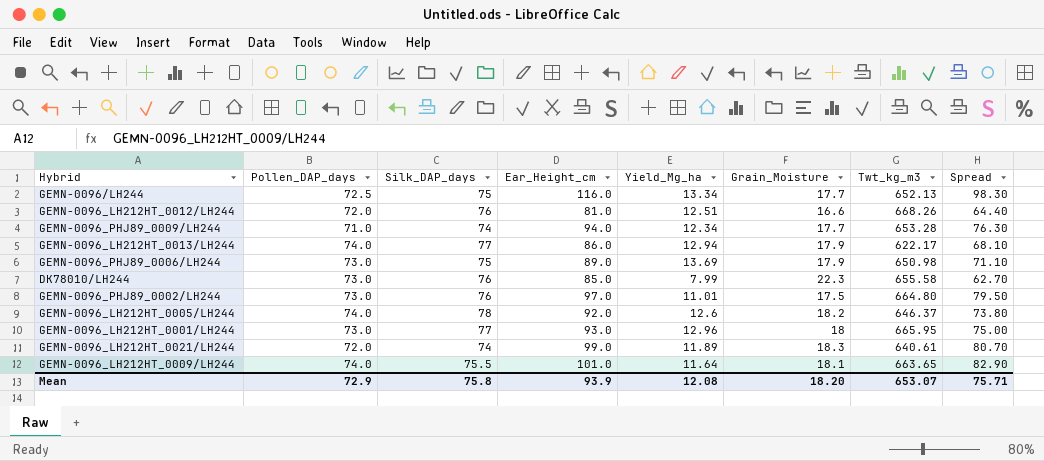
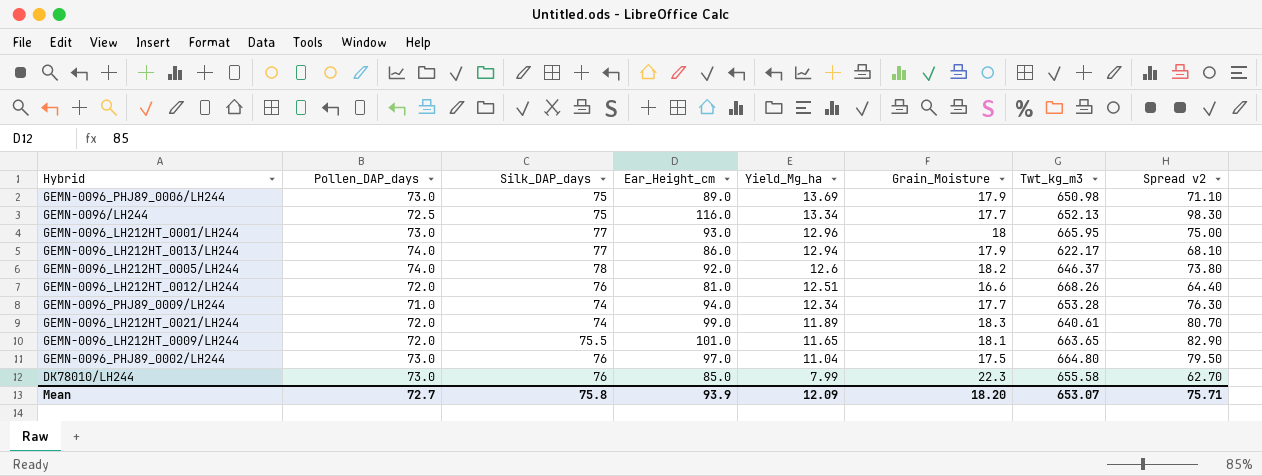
row order: none -> Yield_Mg_ha descending
column name: Spread -> Spread v2
GEMN-0096_LH212HT_0009/LH244 | Pollen_DAP_days: 74.0 -> 72.0
GEMN-0096_LH212HT_0009/LH244 | Yield_Mg_ha: 11.64 -> 11.65
GEMN-0096_PHJ89_0002/LH244 | Yield_Mg_ha: 11.01 -> 11.04
Mean | Pollen_DAP_days: 72.9 -> 72.7
Mean | Yield_Mg_ha: 12.08 -> 12.09

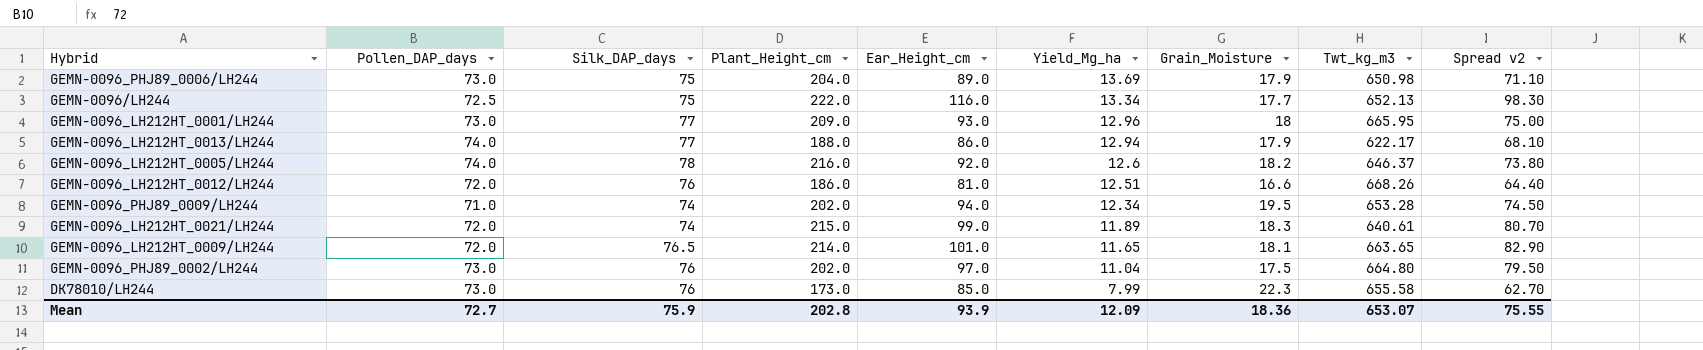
column Plant_Height_cm | position: none -> 4
GEMN-0096_PHJ89_0009/LH244 | Grain_Moisture: 17.7 -> 19.5
GEMN-0096_PHJ89_0009/LH244 | Spread v2: 76.30 -> 74.50
GEMN-0096_LH212HT_0009/LH244 | Silk_DAP_days: 75.5 -> 76.5
Mean | Silk_DAP_days: 75.8 -> 75.9
Mean | Grain_Moisture: 18.20 -> 18.36
Mean | Spread v2: 75.71 -> 75.55

